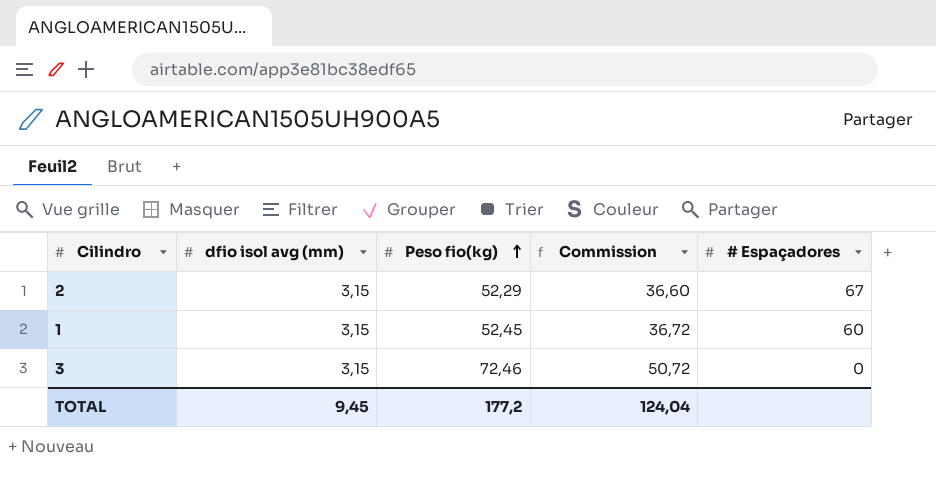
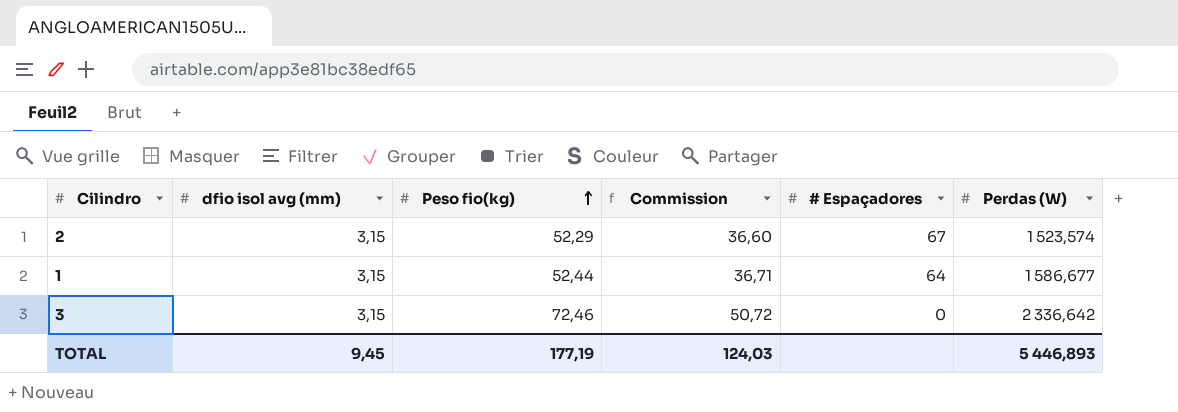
column Perdas (W) | position: none -> 6
1 | Peso fio(kg): 52,45 -> 52,44
1 | Commission: 36,72 -> 36,71
1 | # Espaçadores: 60 -> 64
TOTAL | Peso fio(kg): 177,2 -> 177,19
TOTAL | Commission: 124,04 -> 124,03

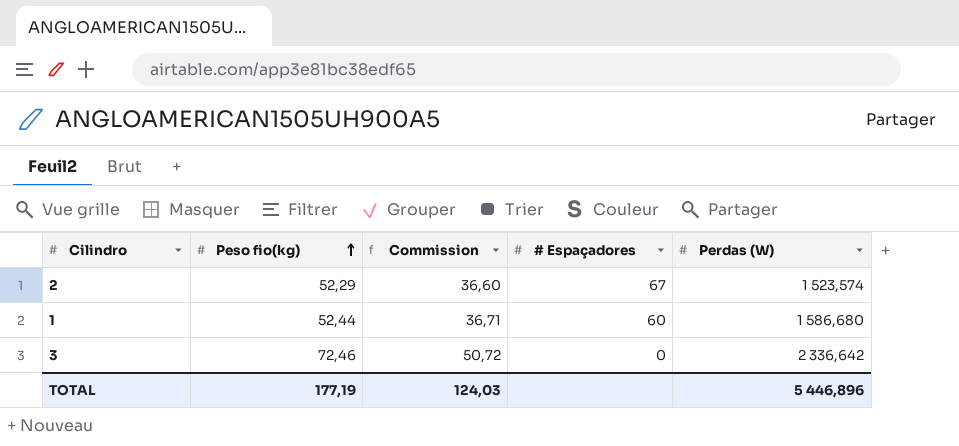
column dfio isol avg (mm) | position: 2 -> none
1 | # Espaçadores: 64 -> 60
1 | Perdas (W): 1 586,677 -> 1 586,680
TOTAL | Perdas (W): 5 446,893 -> 5 446,896

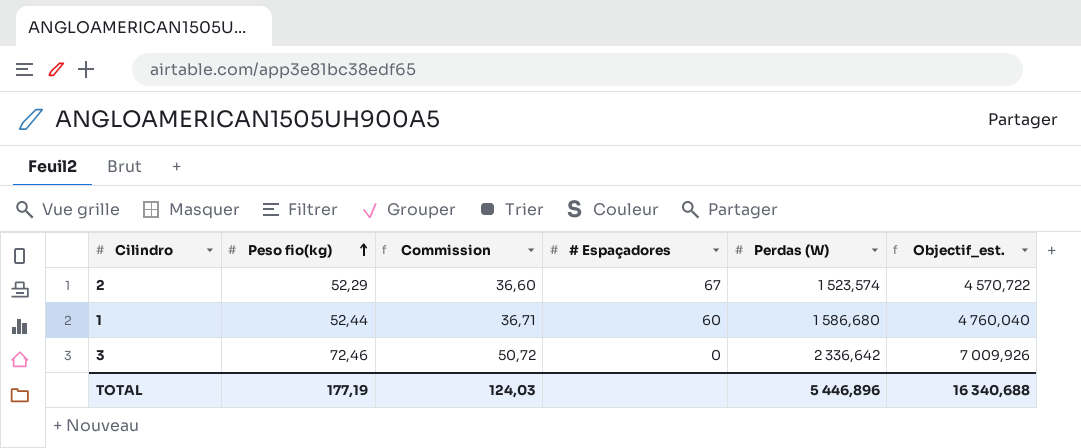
column Objectif_est. | formula: none -> [Perdas (W)] * 3

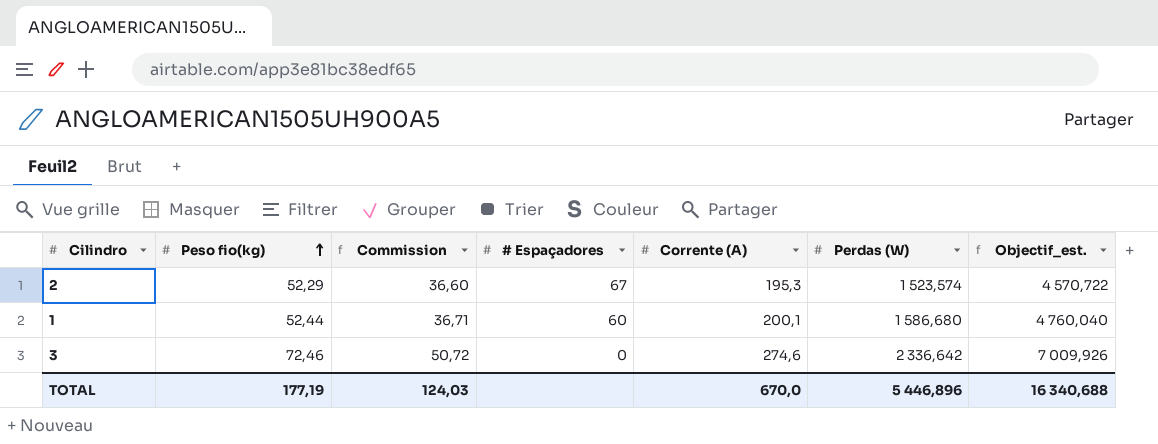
column Corrente (A) | position: none -> 5

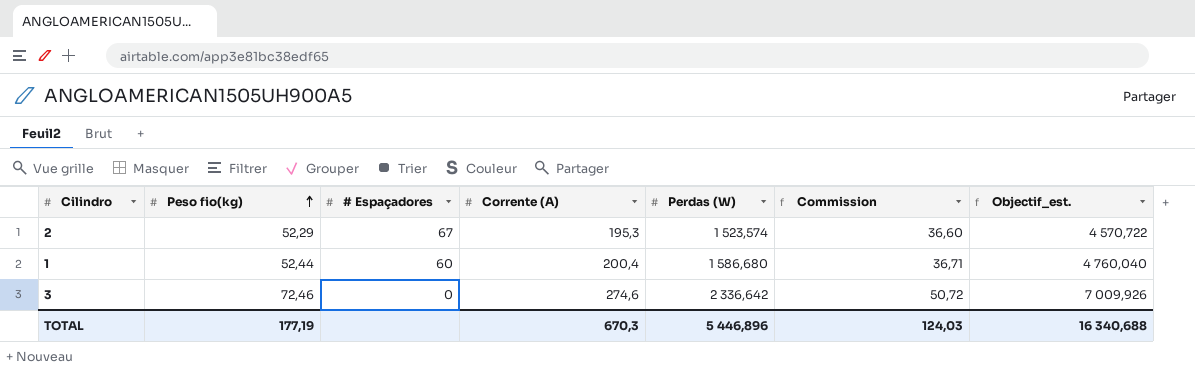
column Commission | position: 3 -> 6
1 | Corrente (A): 200,1 -> 200,4
TOTAL | Corrente (A): 670,0 -> 670,3

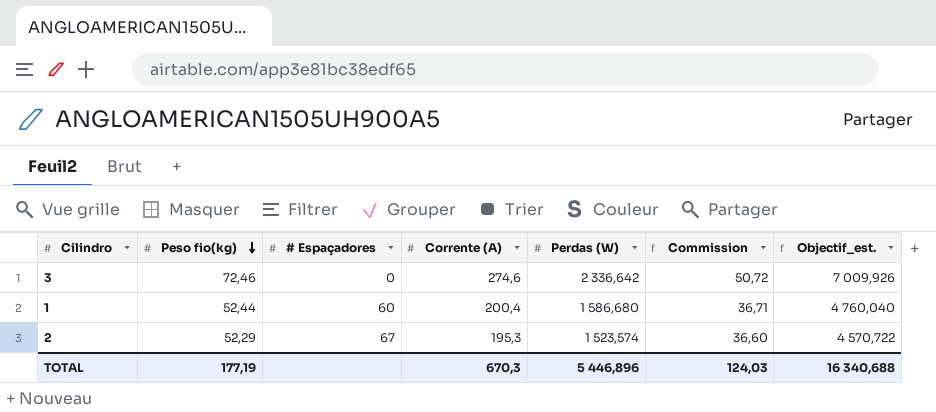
row order: Peso fio(kg) ascending -> Peso fio(kg) descending

